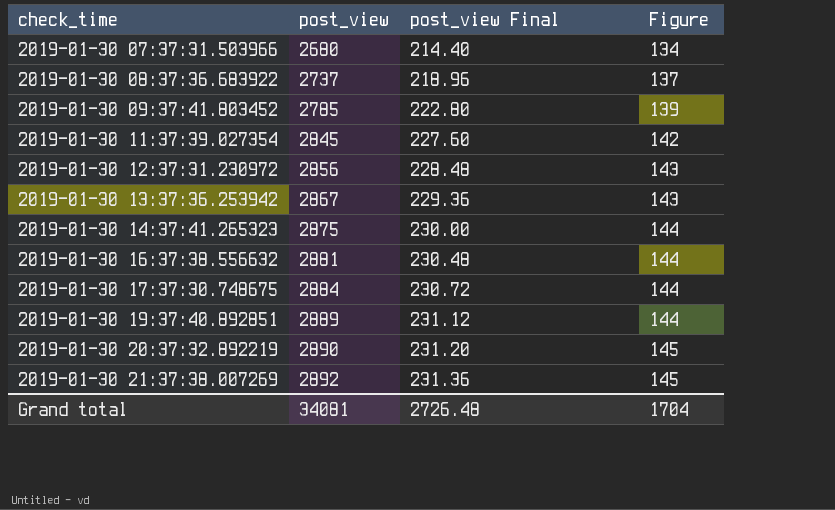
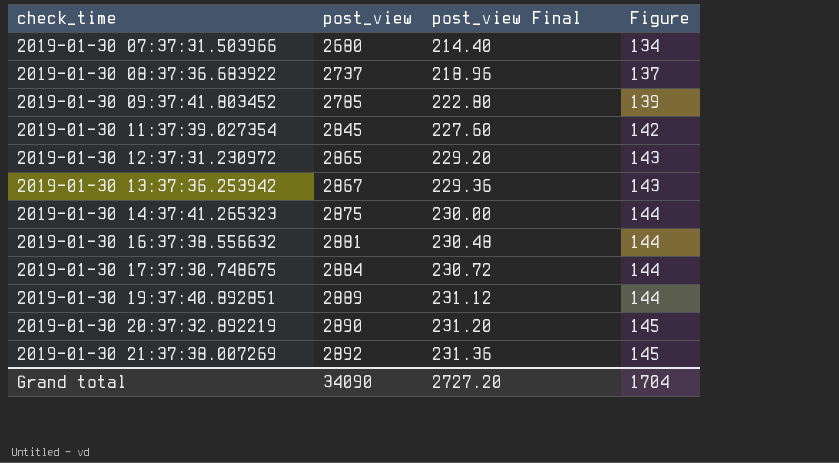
2019-01-30 12:37:31.230972 | post_view: 2856 -> 2865
2019-01-30 12:37:31.230972 | post_view Final: 228.48 -> 229.20
Grand total | post_view: 34081 -> 34090
Grand total | post_view Final: 2726.48 -> 2727.20

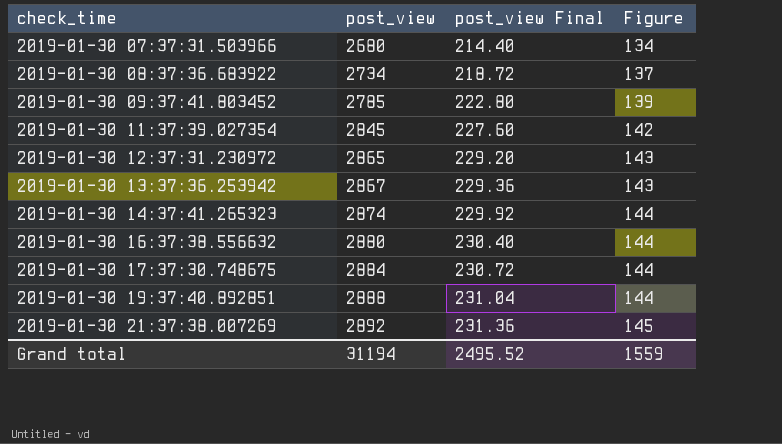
row 2019-01-30 20:37:32.892219: 2890 | 231.20 | 145 -> none
2019-01-30 08:37:36.683922 | post_view: 2737 -> 2734
2019-01-30 08:37:36.683922 | post_view Final: 218.96 -> 218.72
2019-01-30 14:37:41.265323 | post_view: 2875 -> 2874
2019-01-30 14:37:41.265323 | post_view Final: 230.00 -> 229.92
2019-01-30 16:37:38.556632 | post_view: 2881 -> 2880
2019-01-30 16:37:38.556632 | post_view Final: 230.48 -> 230.40
2019-01-30 19:37:40.892851 | post_view: 2889 -> 2888
2019-01-30 19:37:40.892851 | post_view Final: 231.12 -> 231.04
Grand total | post_view: 34090 -> 31194
Grand total | post_view Final: 2727.20 -> 2495.52
Grand total | Figure: 1704 -> 1559

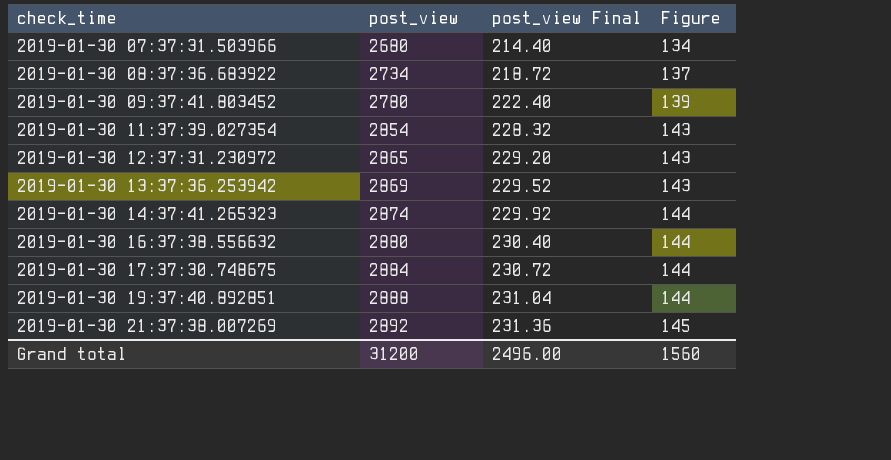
2019-01-30 09:37:41.803452 | post_view: 2785 -> 2780
2019-01-30 09:37:41.803452 | post_view Final: 222.80 -> 222.40
2019-01-30 11:37:39.027354 | post_view: 2845 -> 2854
2019-01-30 11:37:39.027354 | post_view Final: 227.60 -> 228.32
2019-01-30 11:37:39.027354 | Figure: 142 -> 143
2019-01-30 13:37:36.253942 | post_view: 2867 -> 2869
2019-01-30 13:37:36.253942 | post_view Final: 229.36 -> 229.52
Grand total | post_view: 31194 -> 31200
Grand total | post_view Final: 2495.52 -> 2496.00
Grand total | Figure: 1559 -> 1560

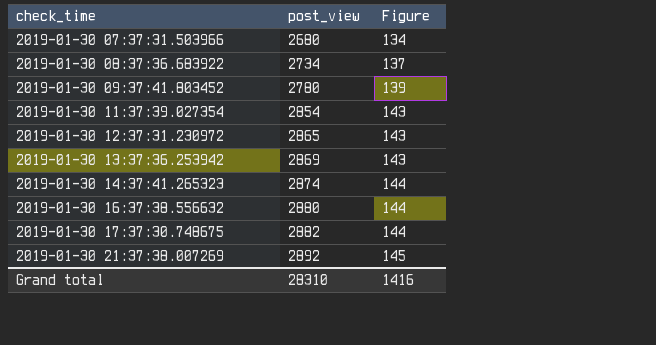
column post_view Final | formula: [post_view] * 0.08 -> none
row 2019-01-30 19:37:40.892851: 2888 | 231.04 | 144 -> none
2019-01-30 17:37:30.748675 | post_view: 2884 -> 2882
Grand total | post_view: 31200 -> 28310
Grand total | Figure: 1560 -> 1416

